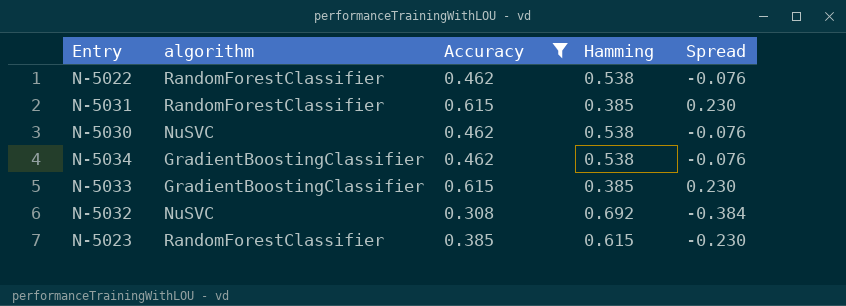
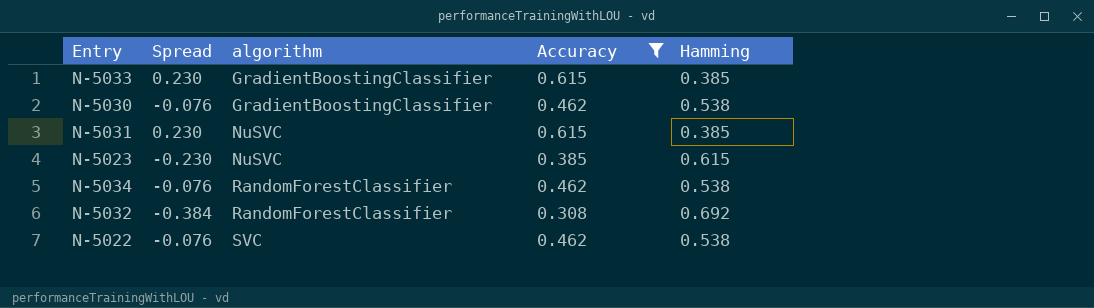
row order: none -> algorithm ascending
column Spread | position: 5 -> 2
N-5030 | algorithm: NuSVC -> GradientBoostingClassifier
N-5031 | algorithm: RandomForestClassifier -> NuSVC
N-5023 | algorithm: RandomForestClassifier -> NuSVC
N-5034 | algorithm: GradientBoostingClassifier -> RandomForestClassifier
N-5032 | algorithm: NuSVC -> RandomForestClassifier
N-5022 | algorithm: RandomForestClassifier -> SVC

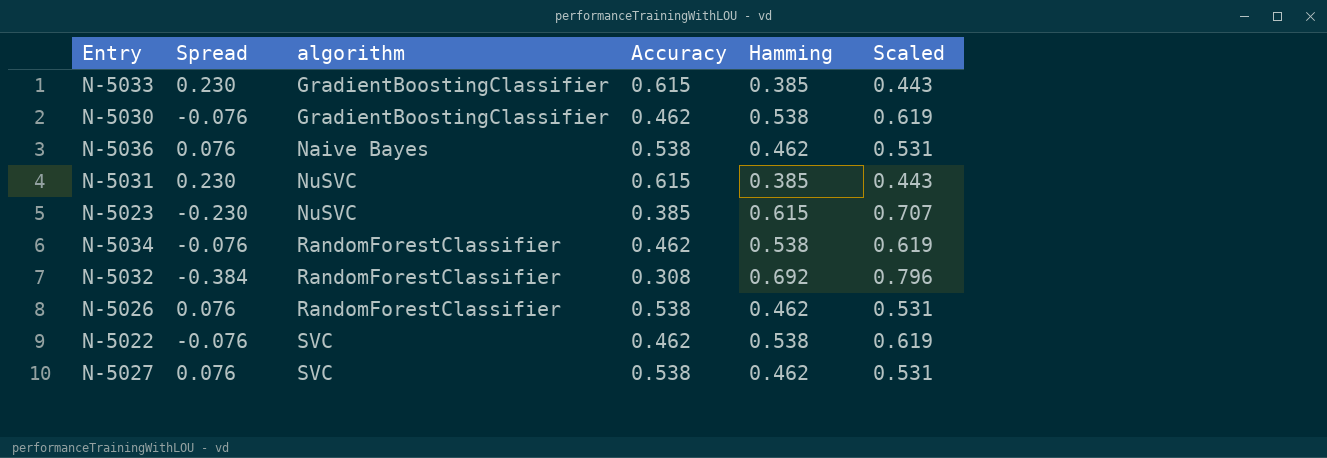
filter: Accuracy != 0.538 -> none
column Scaled | formula: none -> [Hamming] * 1.15

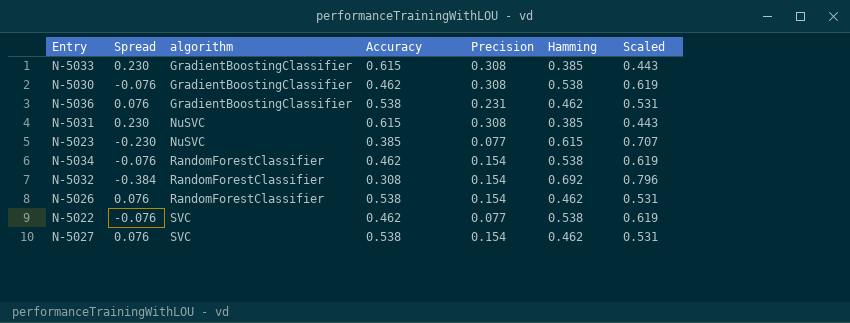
column Precision | position: none -> 5
N-5036 | algorithm: Naive Bayes -> GradientBoostingClassifier

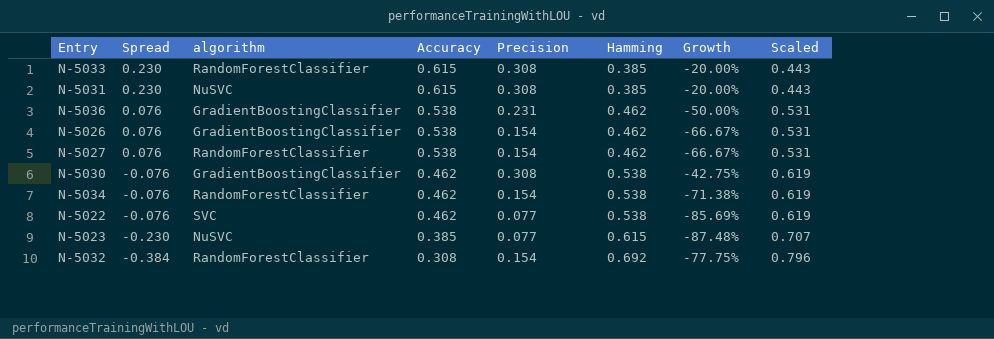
row order: algorithm ascending -> Spread descending
column Growth | formula: none -> ([Precision] - [Hamming]) / [Hamming]
N-5033 | algorithm: GradientBoostingClassifier -> RandomForestClassifier
N-5026 | algorithm: RandomForestClassifier -> GradientBoostingClassifier
N-5027 | algorithm: SVC -> RandomForestClassifier

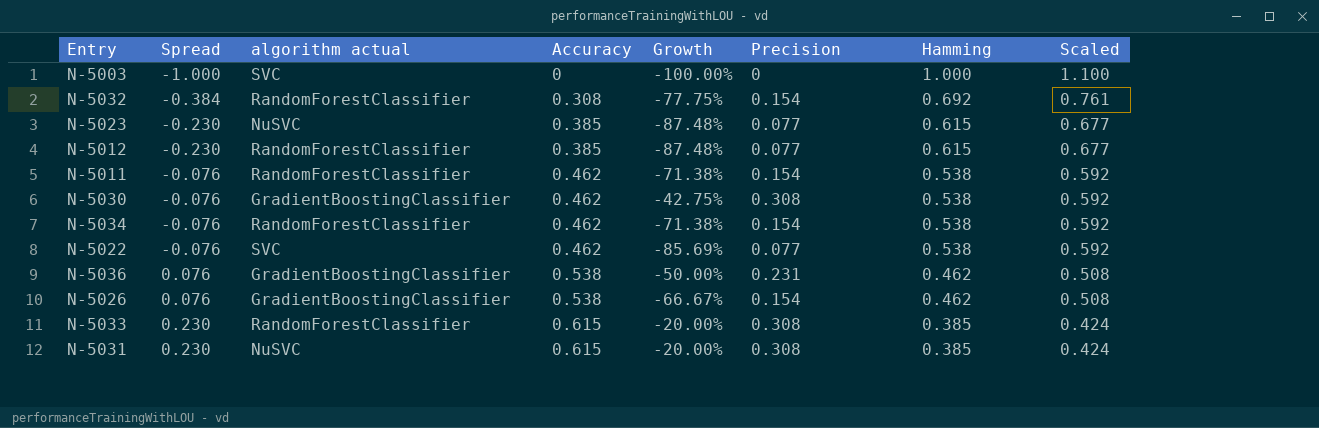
row order: Spread descending -> Spread ascending
column name: algorithm -> algorithm actual
column Growth | position: 7 -> 5
column Scaled | formula: [Hamming] * 1.15 -> [Hamming] * 1.1
row N-5027: 0.076 | RandomForestClassifier | 0.538 | 0.154 | 0.462 | -66.67% | 0.531 -> none
row N-5003: none -> -1.000 | SVC | 0 | -100.00% | 0 | 1.000 | 1.100
row N-5012: none -> -0.230 | RandomForestClassifier | 0.385 | -87.48% | 0.077 | 0.615 | 0.677
row N-5011: none -> -0.076 | RandomForestClassifier | 0.462 | -71.38% | 0.154 | 0.538 | 0.592

